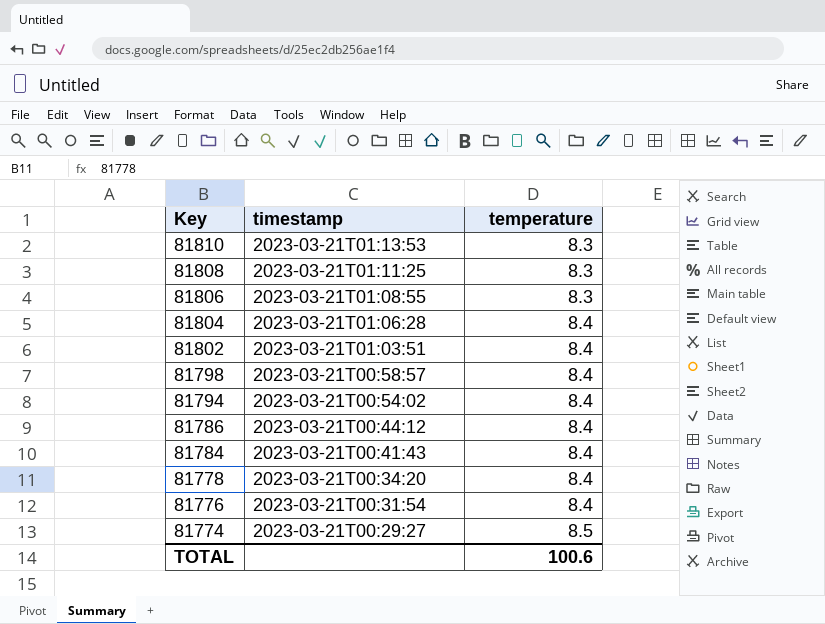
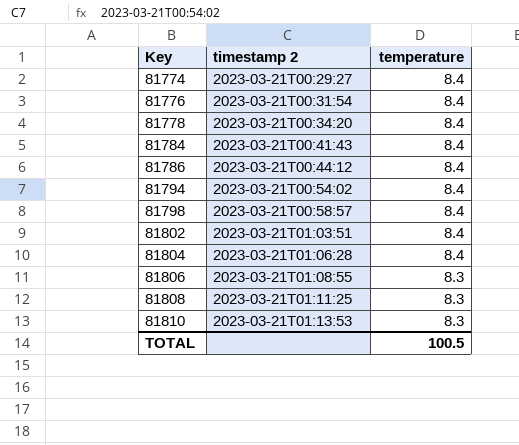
row order: Key descending -> Key ascending
column name: timestamp -> timestamp 2
81774 | temperature: 8.5 -> 8.4
TOTAL | temperature: 100.6 -> 100.5

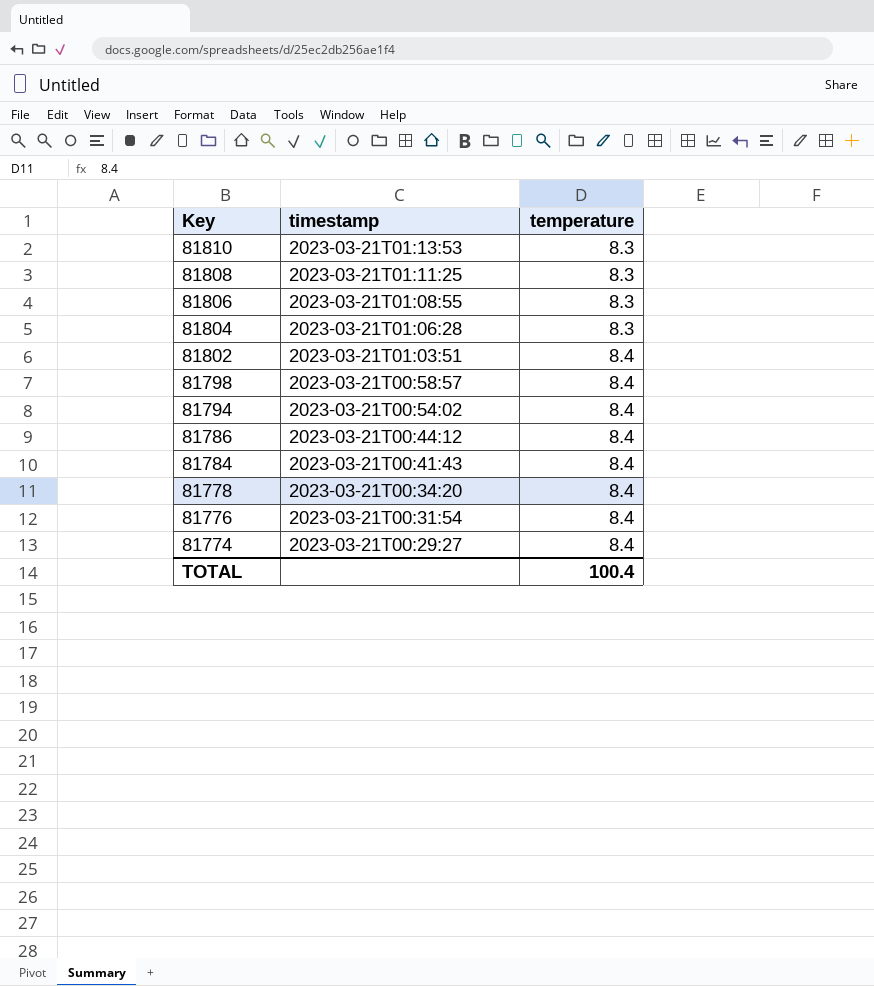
row order: Key ascending -> Key descending
column name: timestamp 2 -> timestamp
81804 | temperature: 8.4 -> 8.3
TOTAL | temperature: 100.5 -> 100.4

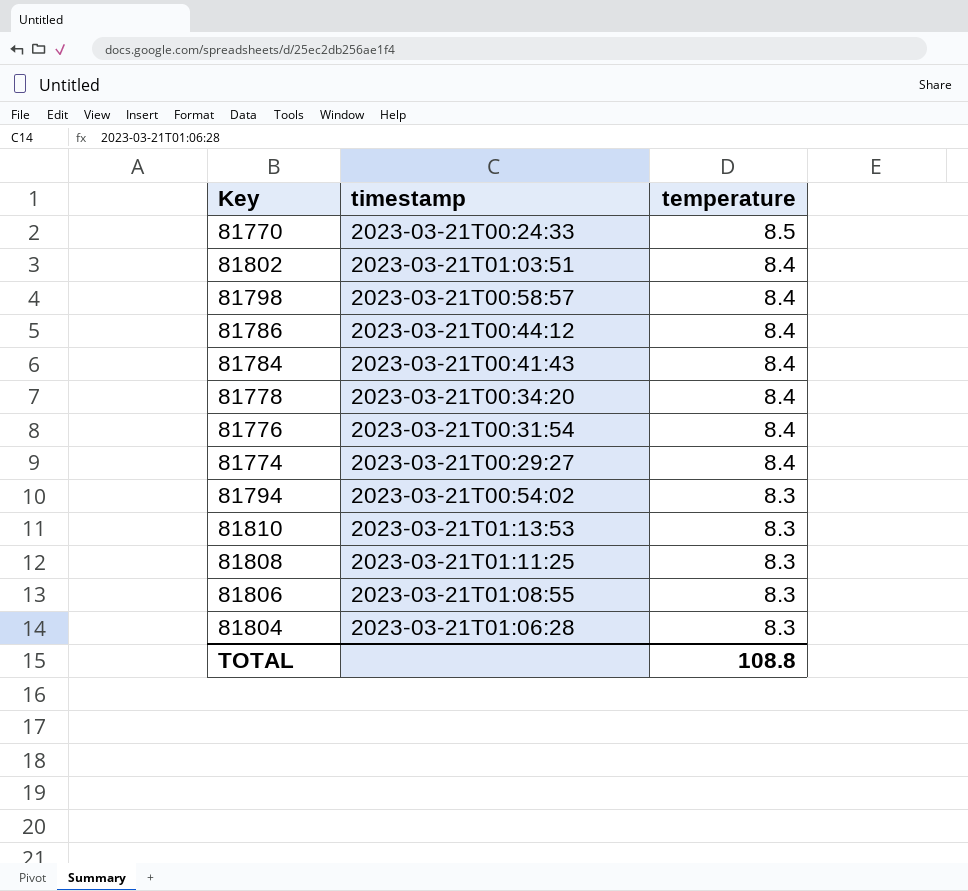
row order: Key descending -> temperature descending
row 81770: none -> 2023-03-21T00:24:33 | 8.5
81794 | temperature: 8.4 -> 8.3
TOTAL | temperature: 100.4 -> 108.8

